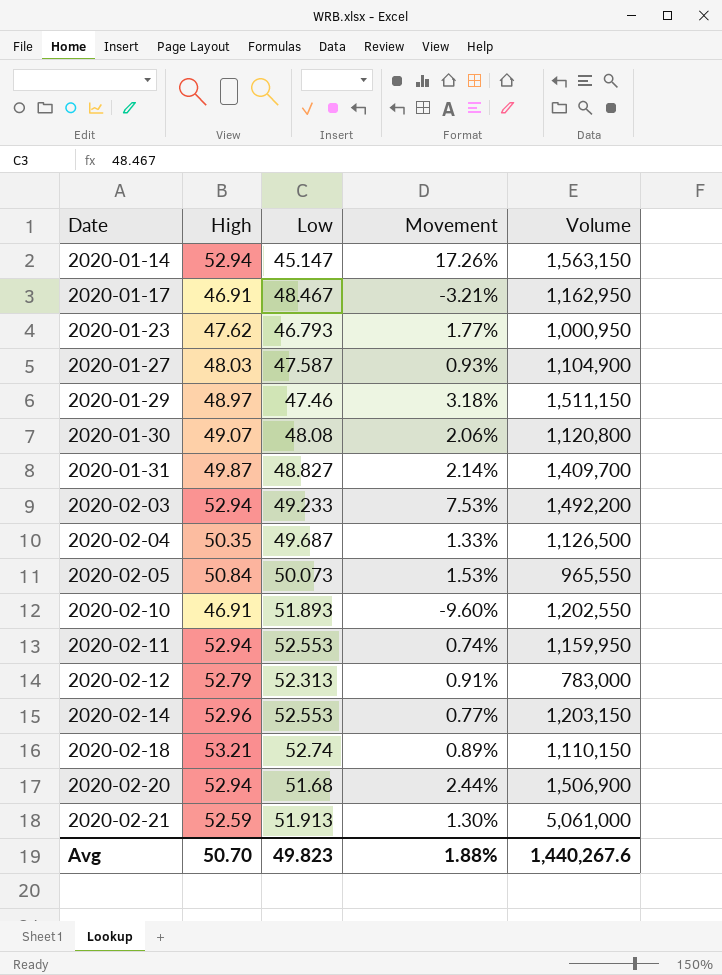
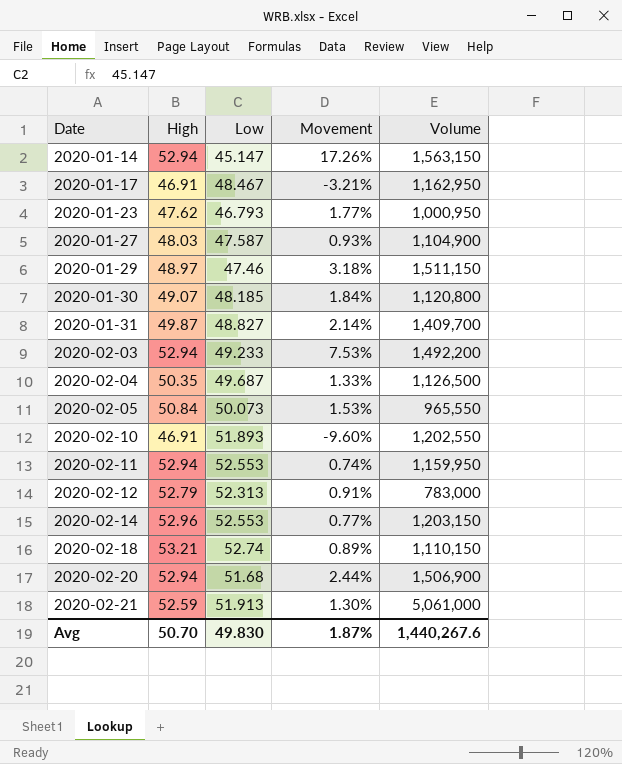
2020-01-30 | Low: 48.08 -> 48.185
2020-01-30 | Movement: 2.06% -> 1.84%
Avg | Low: 49.823 -> 49.830
Avg | Movement: 1.88% -> 1.87%

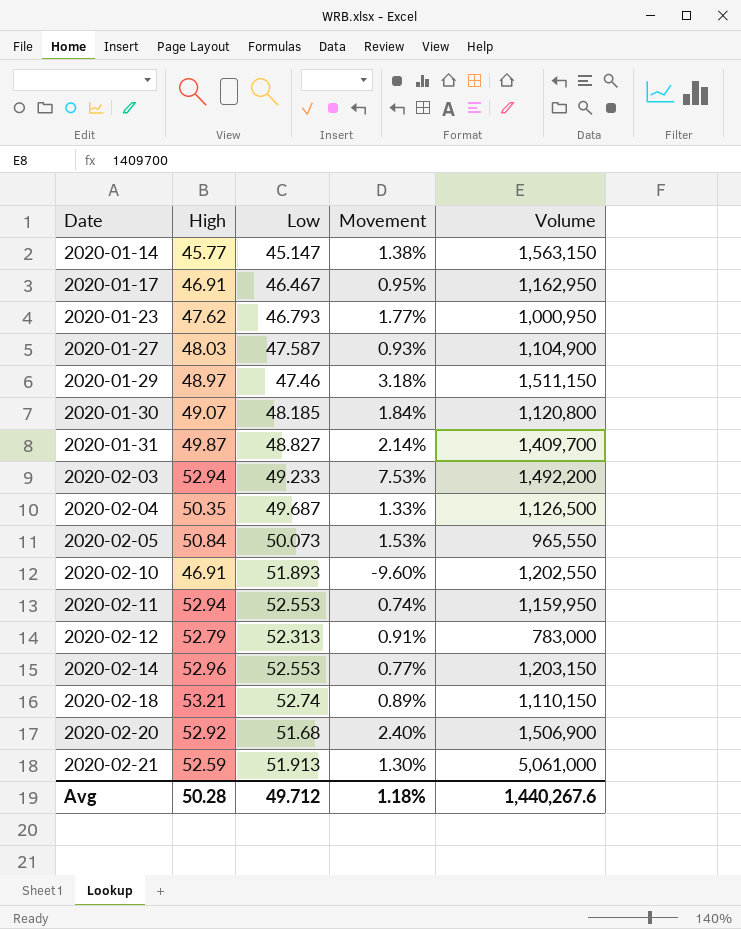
2020-01-14 | High: 52.94 -> 45.77
2020-01-14 | Movement: 17.26% -> 1.38%
2020-01-17 | Low: 48.467 -> 46.467
2020-01-17 | Movement: -3.21% -> 0.95%
2020-02-20 | High: 52.94 -> 52.92
2020-02-20 | Movement: 2.44% -> 2.40%
Avg | High: 50.70 -> 50.28
Avg | Low: 49.830 -> 49.712
Avg | Movement: 1.87% -> 1.18%

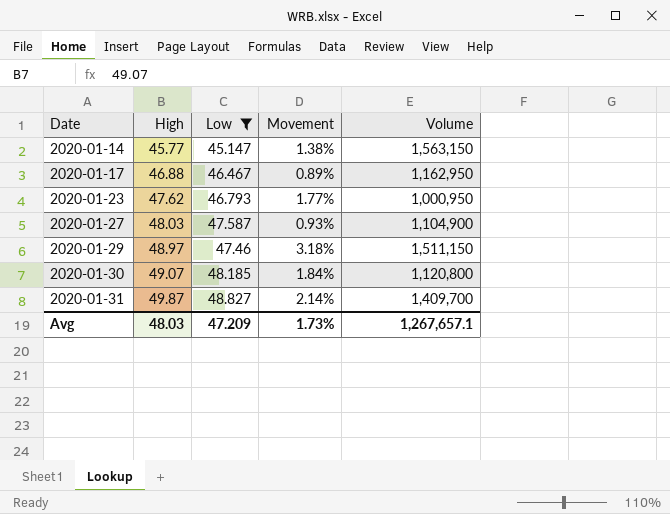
filter: none -> Low <= 48.827
2020-01-17 | High: 46.91 -> 46.88
2020-01-17 | Movement: 0.95% -> 0.89%
Avg | High: 50.28 -> 48.03
Avg | Low: 49.712 -> 47.209
Avg | Movement: 1.18% -> 1.73%
Avg | Volume: 1,440,267.6 -> 1,267,657.1

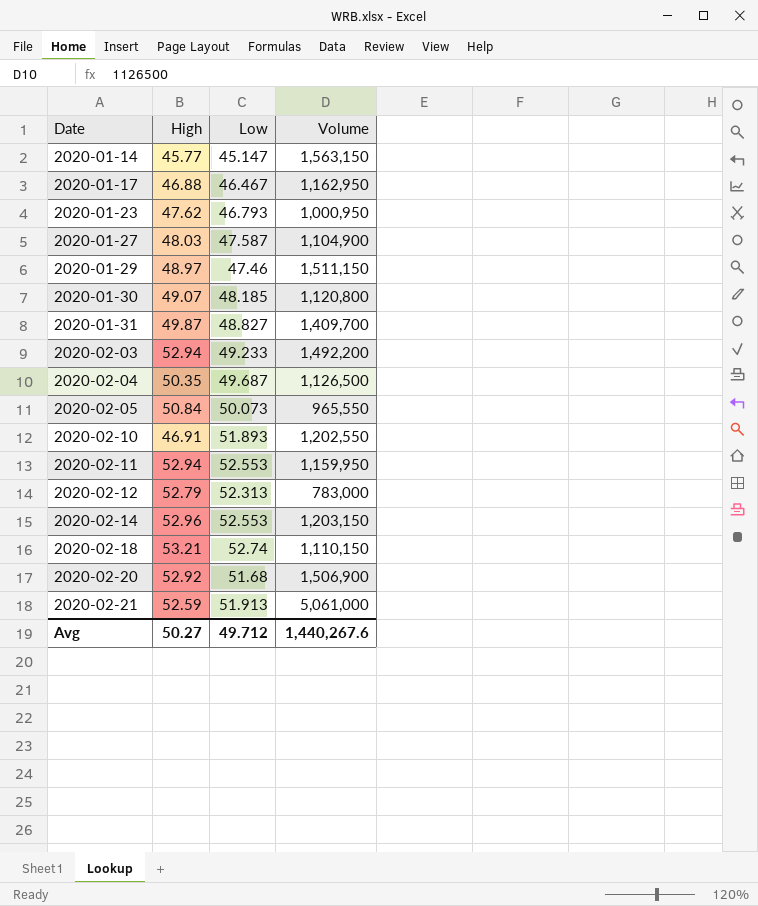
filter: Low <= 48.827 -> none
column Movement | formula: ([High] - [Low]) / [Low] -> none
Avg | High: 48.03 -> 50.27
Avg | Low: 47.209 -> 49.712
Avg | Volume: 1,267,657.1 -> 1,440,267.6

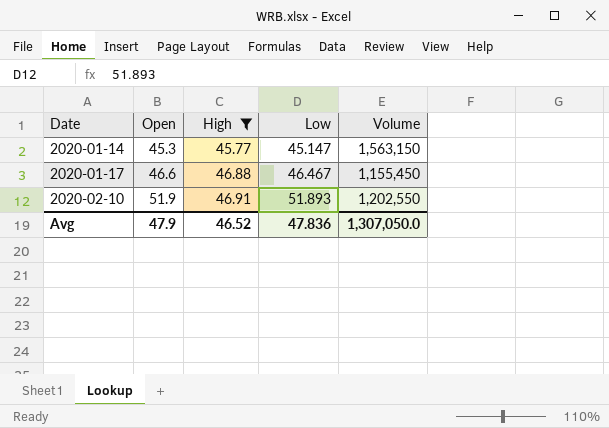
filter: none -> High <= 46.91
column Open | position: none -> 2
2020-01-17 | Volume: 1,162,950 -> 1,155,450
Avg | High: 50.27 -> 46.52
Avg | Low: 49.712 -> 47.836
Avg | Volume: 1,440,267.6 -> 1,307,050.0

